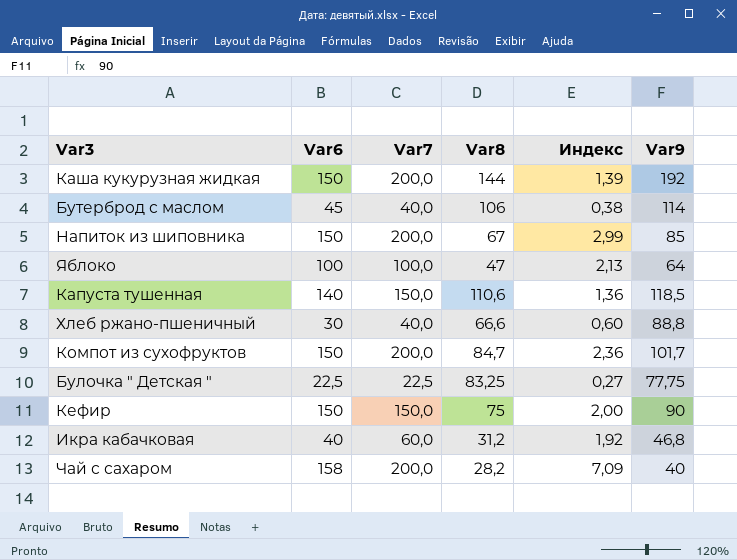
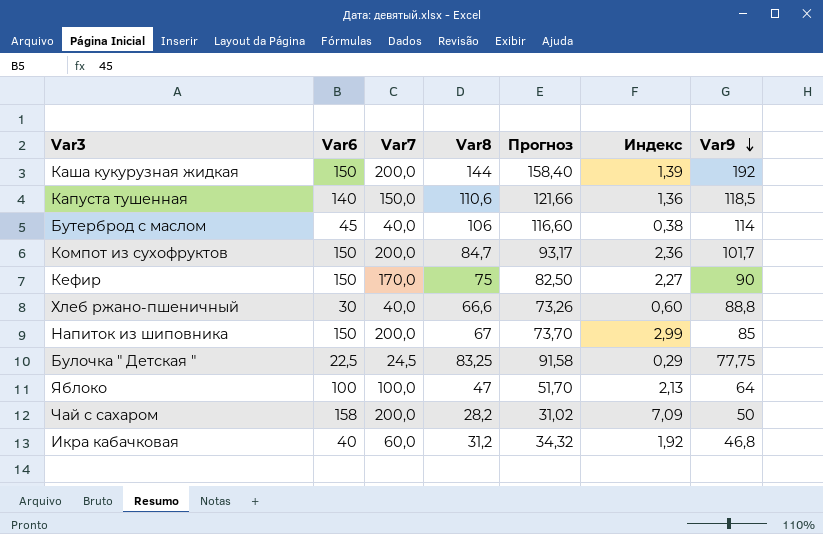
row order: none -> Var9 descending
column Прогноз | formula: none -> [Var8] * 1,1
Кефир | Var7: 150,0 -> 170,0
Кефир | Индекс: 2,00 -> 2,27
Булочка " Детская " | Var7: 22,5 -> 24,5
Булочка " Детская " | Индекс: 0,27 -> 0,29
Чай с сахаром | Var9: 40 -> 50

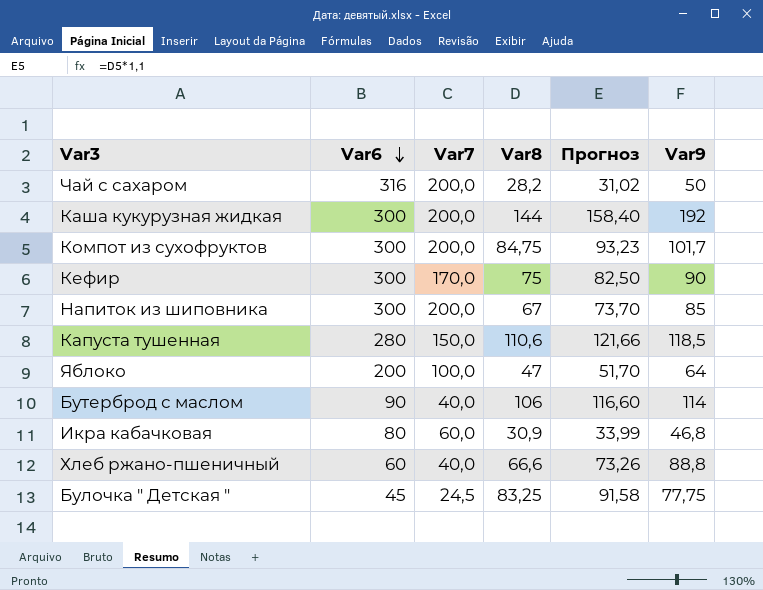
row order: Var9 descending -> Var6 descending
column Индекс | formula: [Var7] / [Var8] -> none
Чай с сахаром | Var6: 158 -> 316
Каша кукурузная жидкая | Var6: 150 -> 300
Компот из сухофруктов | Var6: 150 -> 300
Компот из сухофруктов | Var8: 84,7 -> 84,75
Компот из сухофруктов | Прогноз: 93,17 -> 93,23
Кефир | Var6: 150 -> 300
Напиток из шиповника | Var6: 150 -> 300
Капуста тушенная | Var6: 140 -> 280
Яблоко | Var6: 100 -> 200
Бутерброд с маслом | Var6: 45 -> 90
Икра кабачковая | Var6: 40 -> 80
Икра кабачковая | Var8: 31,2 -> 30,9
Икра кабачковая | Прогноз: 34,32 -> 33,99
Хлеб ржано-пшеничный | Var6: 30 -> 60
Булочка " Детская " | Var6: 22,5 -> 45

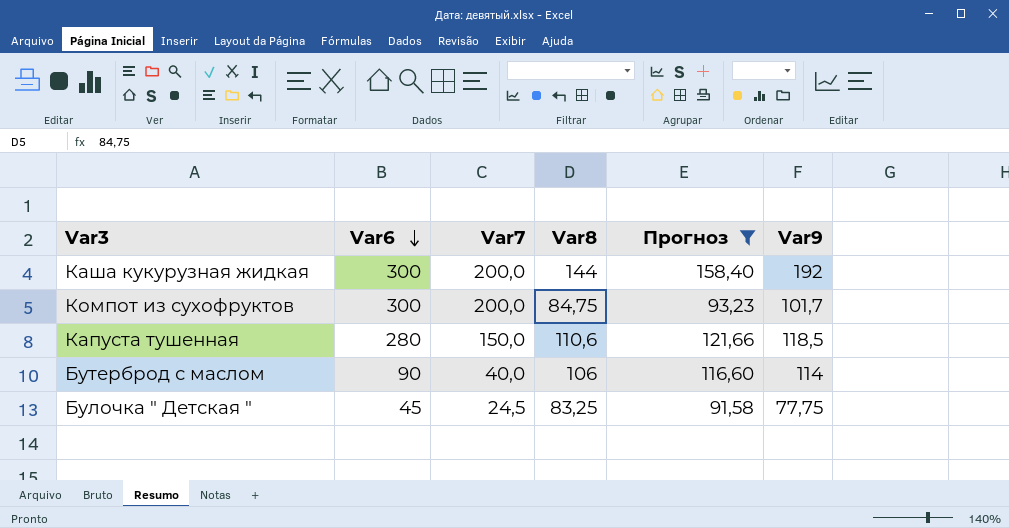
filter: none -> Прогноз >= 91,58

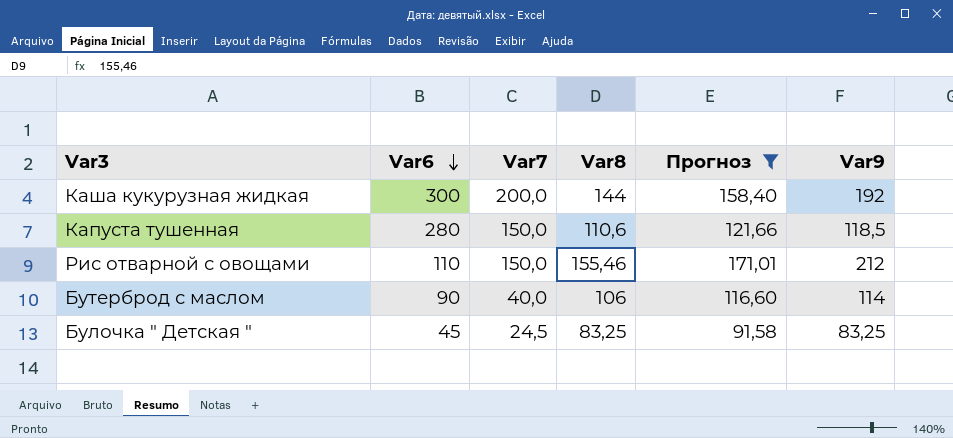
row Компот из сухофруктов: 300 | 200,0 | 84,75 | 93,23 | 101,7 -> none
row Рис отварной с овощами: none -> 110 | 150,0 | 155,46 | 171,01 | 212
Булочка " Детская " | Var9: 77,75 -> 83,25

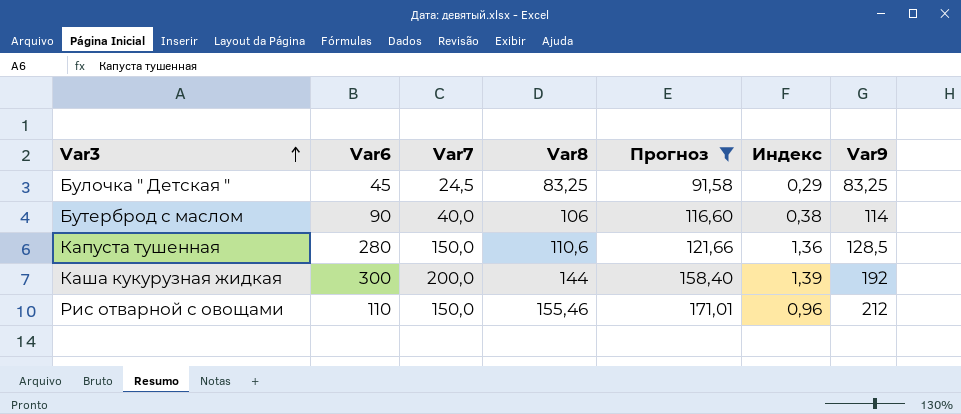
row order: Var6 descending -> Var3 ascending
column Индекс | formula: none -> [Var7] / [Var8]
Капуста тушенная | Var9: 118,5 -> 128,5

